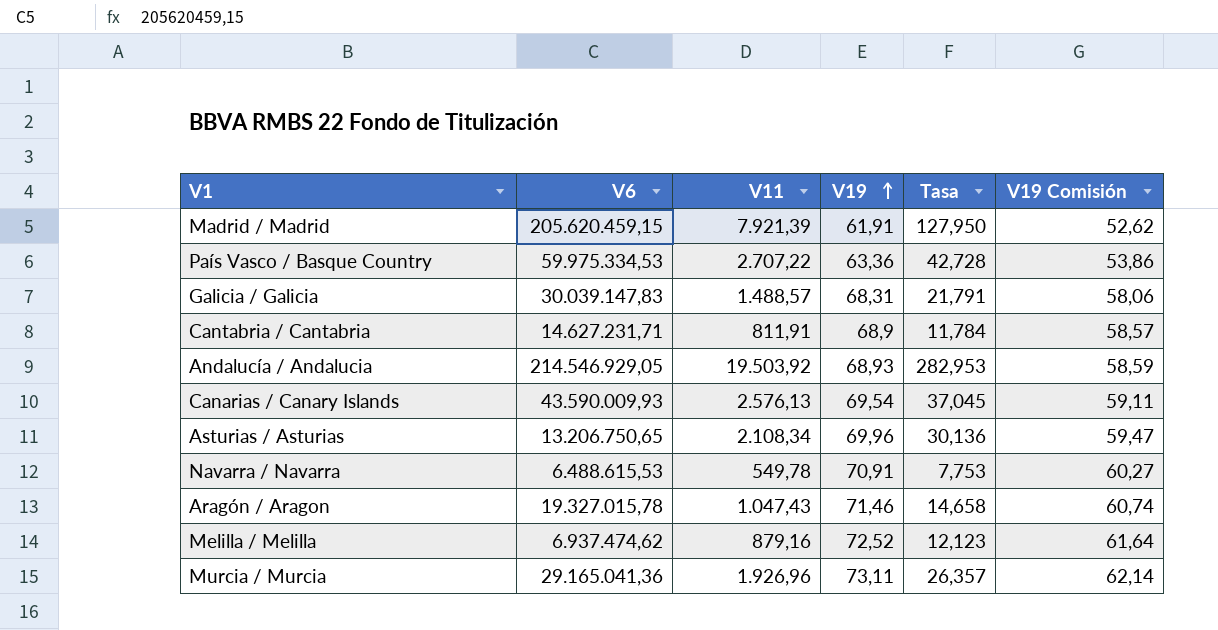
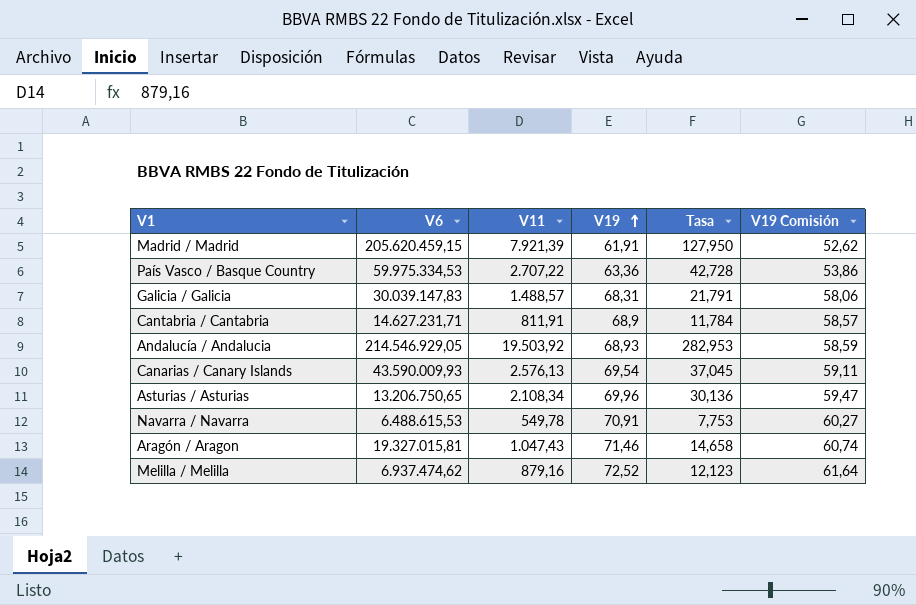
row Murcia / Murcia: 29.165.041,36 | 1.926,96 | 73,11 | 26,357 | 62,14 -> none
Aragón / Aragon | V6: 19.327.015,78 -> 19.327.015,81

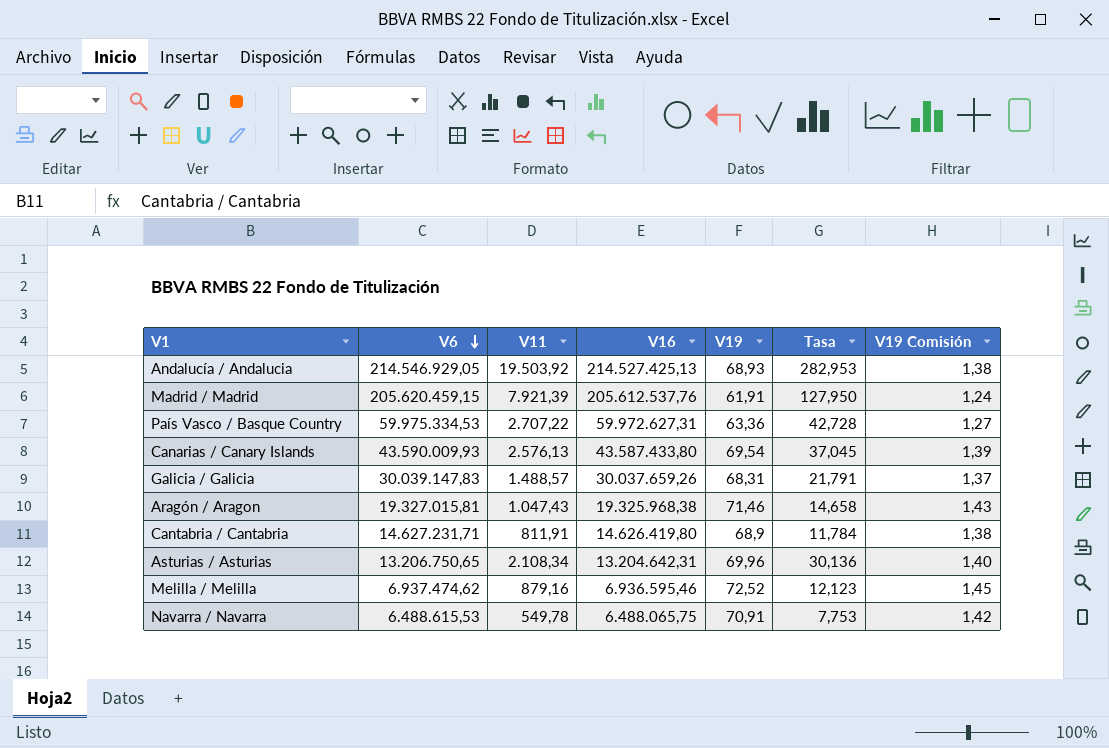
row order: V19 ascending -> V6 descending
column V16 | formula: none -> [V6] - [V11]
column V19 Comisión | formula: [V19] * 0,85 -> [V19] * 0,02

